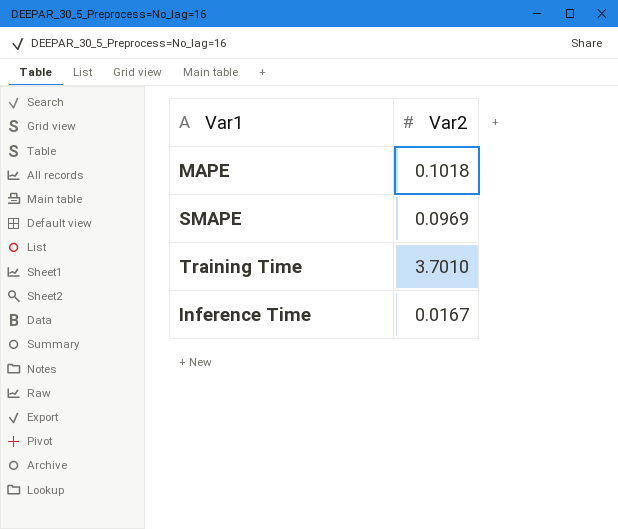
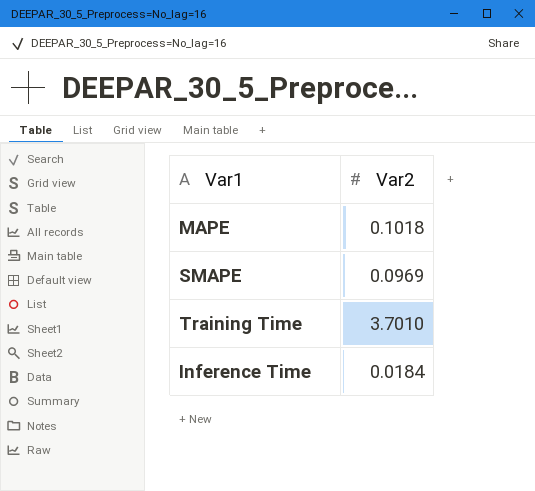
Inference Time | Var2: 0.0167 -> 0.0184

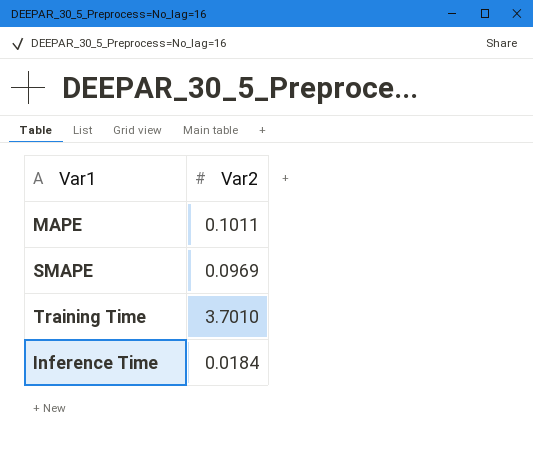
MAPE | Var2: 0.1018 -> 0.1011

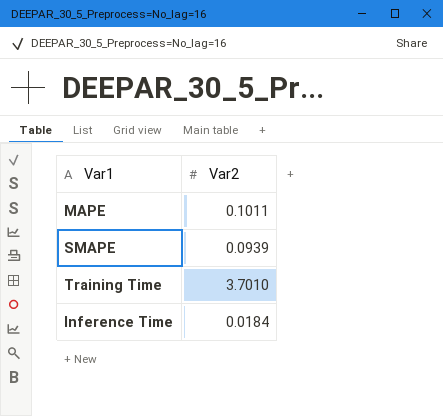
SMAPE | Var2: 0.0969 -> 0.0939

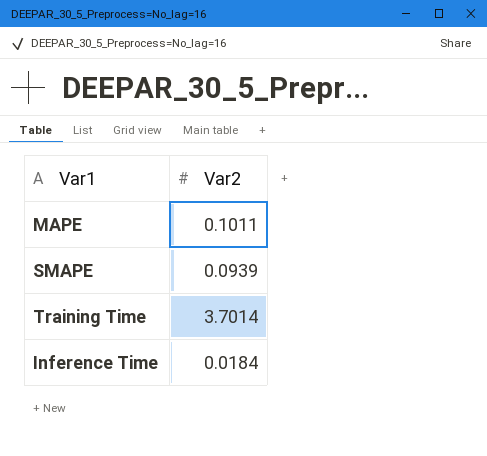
Training Time | Var2: 3.7010 -> 3.7014

